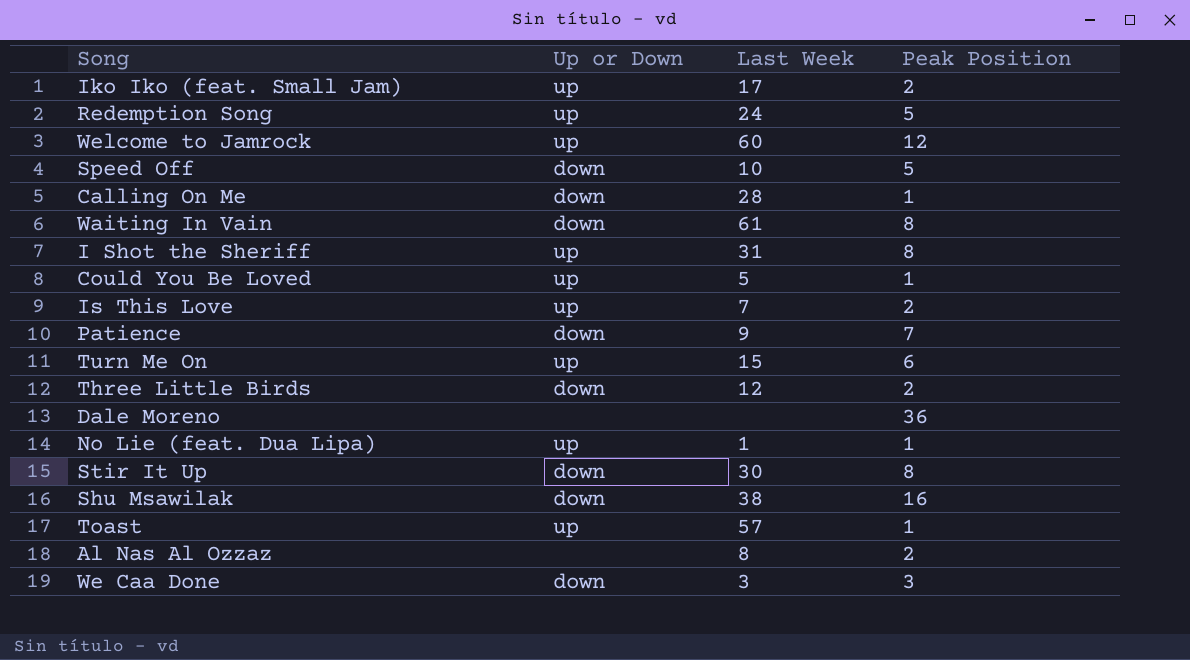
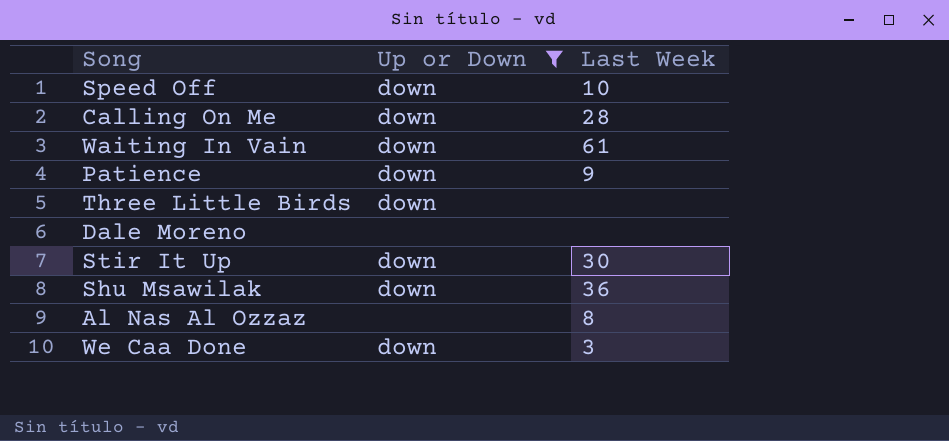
filter: none -> Up or Down != up
column Peak Position | position: 4 -> none
Three Little Birds | Last Week: 12 -> none
Shu Msawilak | Last Week: 38 -> 36

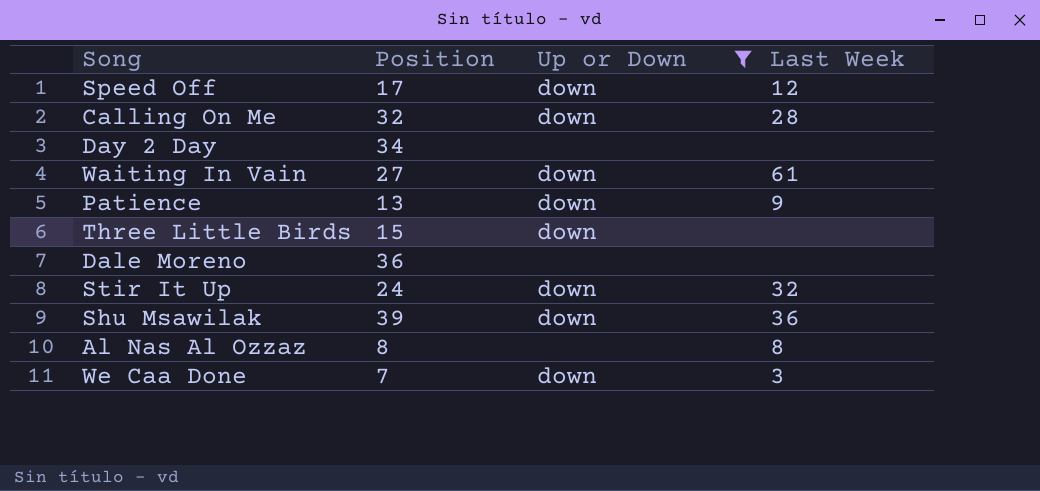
column Position | position: none -> 2
Speed Off | Last Week: 10 -> 12
row Day 2 Day: none -> 34 | none | none
Stir It Up | Last Week: 30 -> 32

